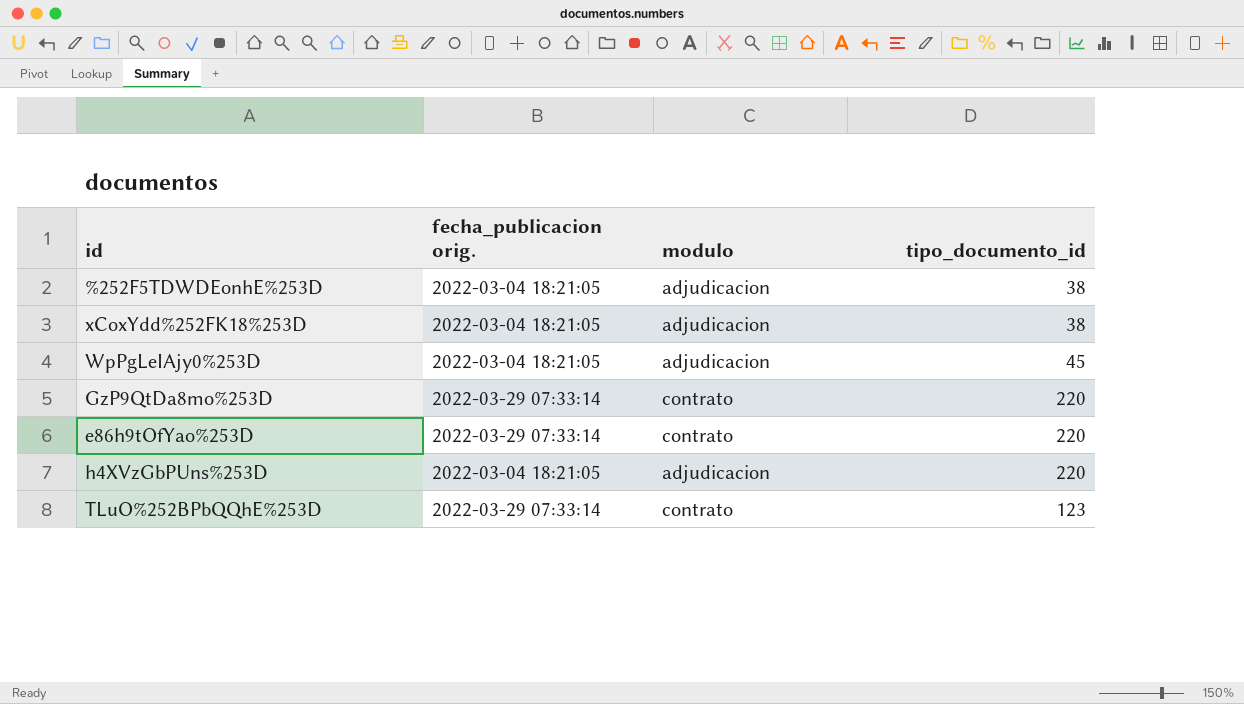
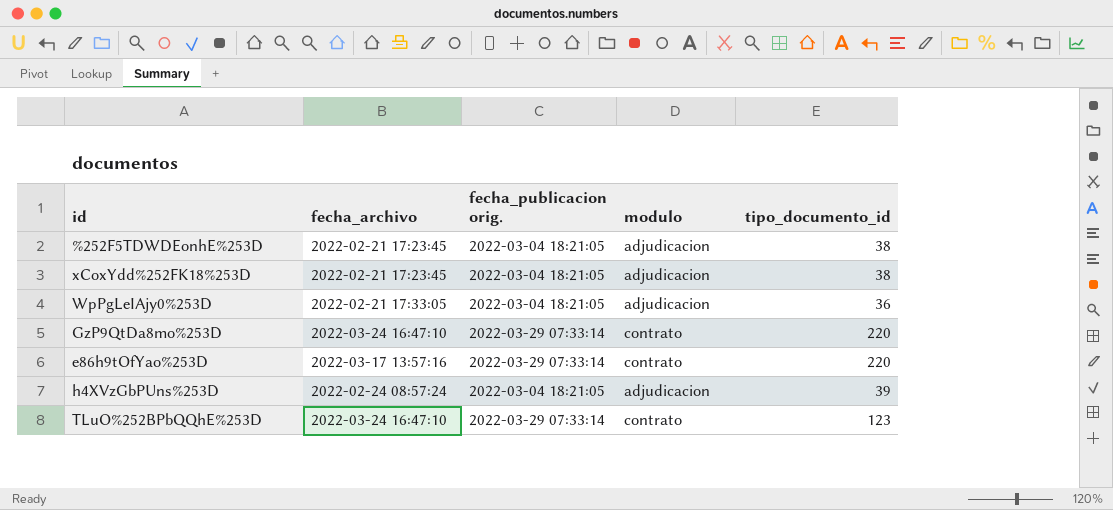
column fecha_archivo | position: none -> 2
WpPgLeIAjy0%253D | tipo_documento_id: 45 -> 36
h4XVzGbPUns%253D | tipo_documento_id: 220 -> 39

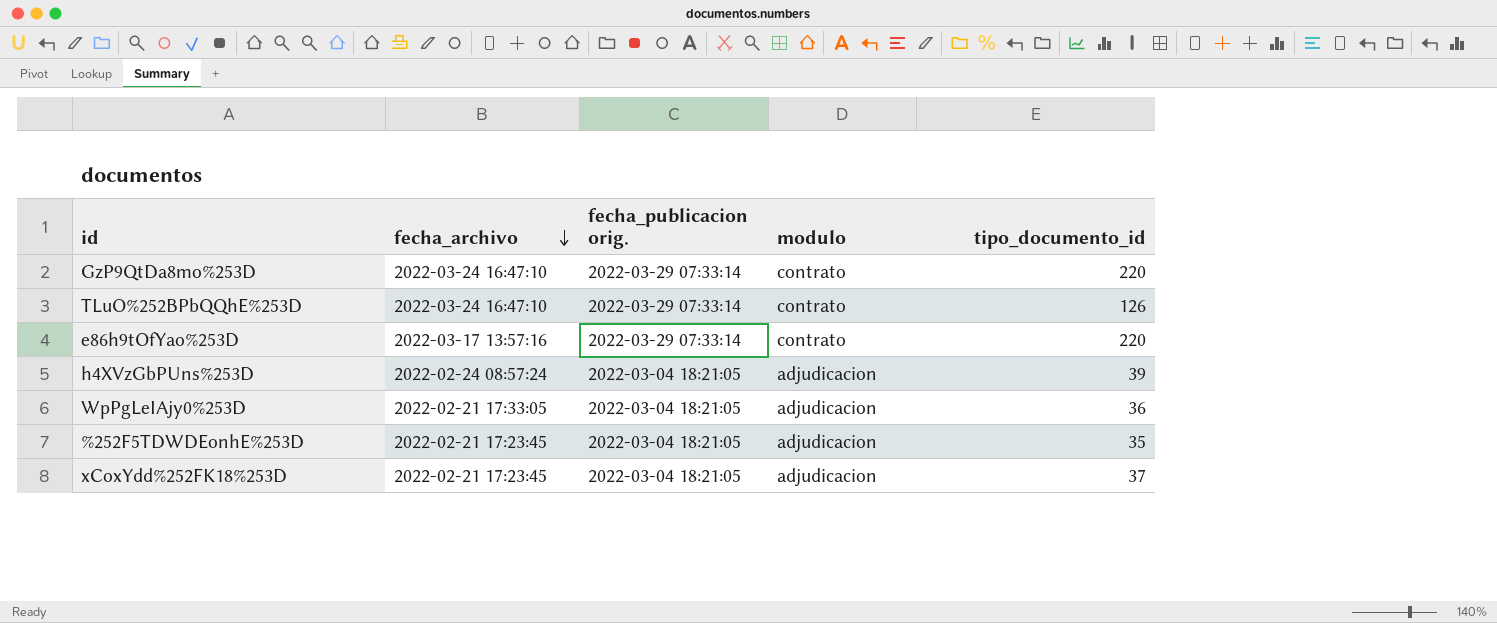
row order: none -> fecha_archivo descending
TLuO%252BPbQQhE%253D | tipo_documento_id: 123 -> 126
%252F5TDWDEonhE%253D | tipo_documento_id: 38 -> 35
xCoxYdd%252FK18%253D | tipo_documento_id: 38 -> 37

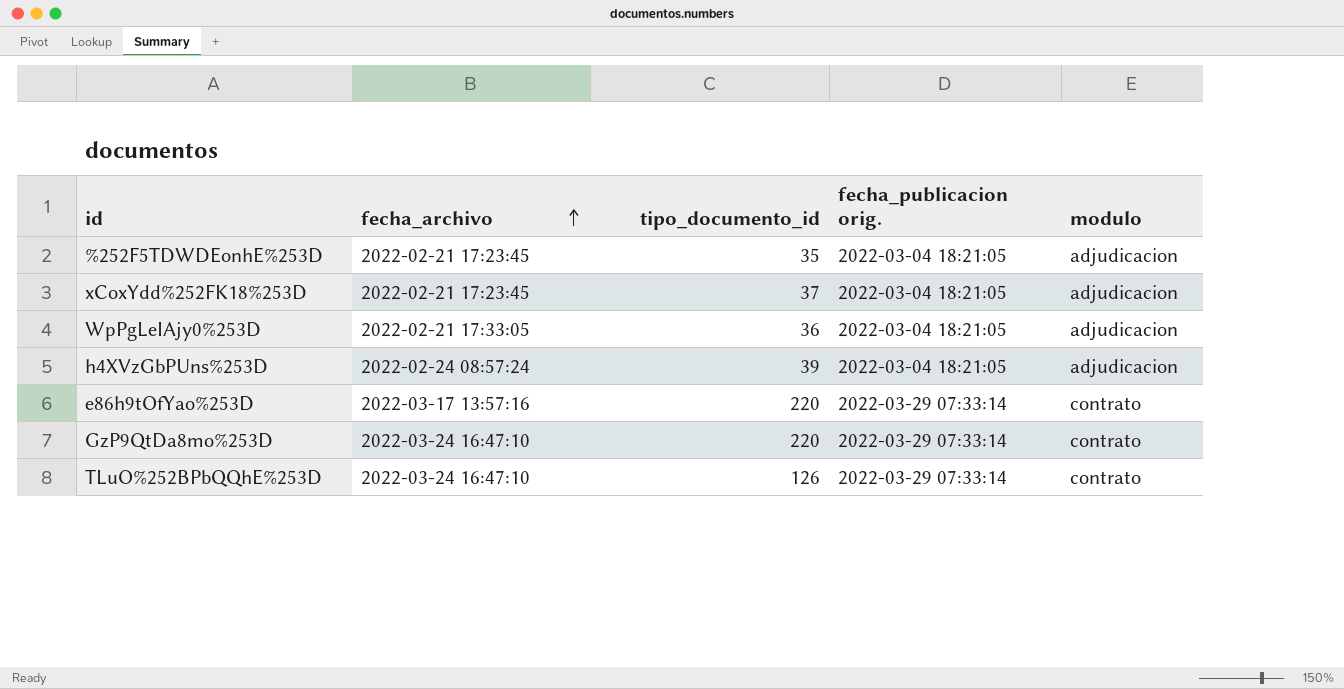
row order: fecha_archivo descending -> fecha_archivo ascending
column tipo_documento_id | position: 5 -> 3

